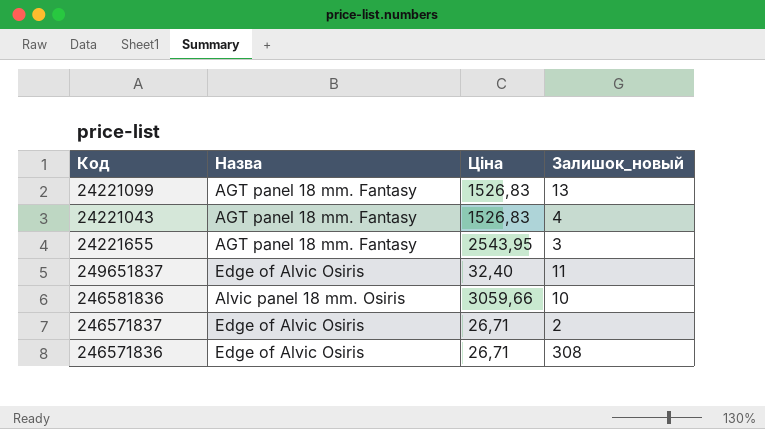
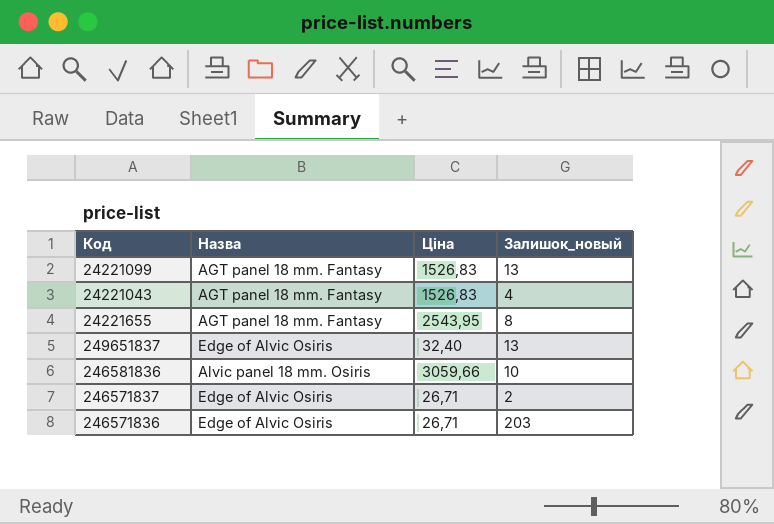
24221655 | Залишок_новый: 3 -> 8
249651837 | Залишок_новый: 11 -> 13
246571836 | Залишок_новый: 308 -> 203

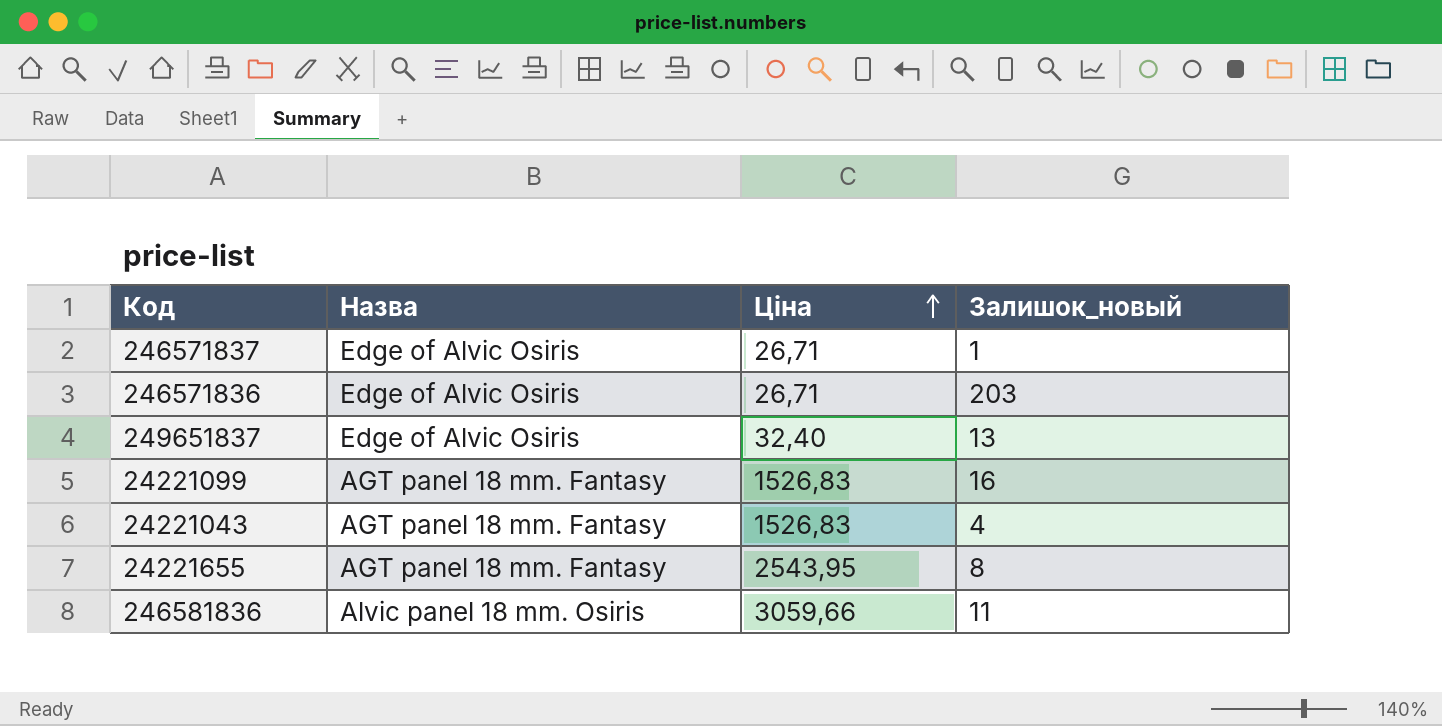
row order: none -> Ціна ascending
246571837 | Залишок_новый: 2 -> 1
24221099 | Залишок_новый: 13 -> 16
246581836 | Залишок_новый: 10 -> 11

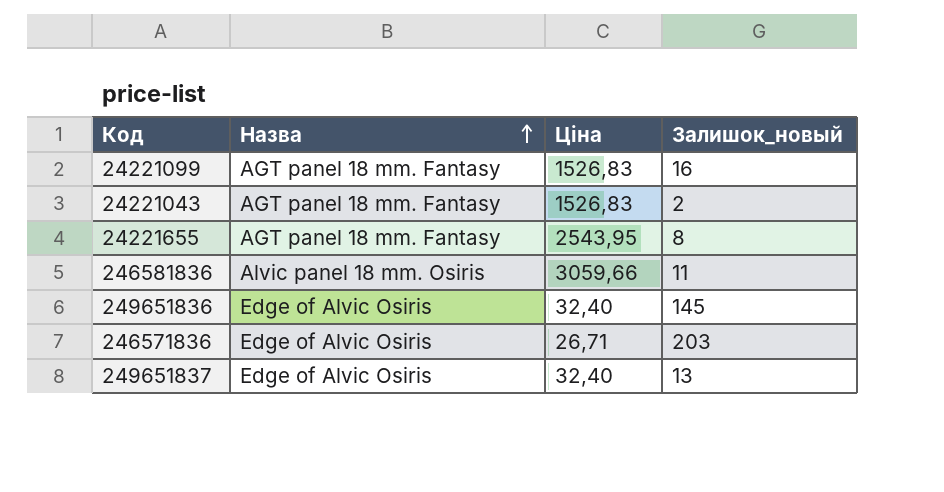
row order: Ціна ascending -> Назва ascending
row 246571837: Edge of Alvic Osiris | 26,71 | 1 -> none
24221043 | Залишок_новый: 4 -> 2
row 249651836: none -> Edge of Alvic Osiris | 32,40 | 145

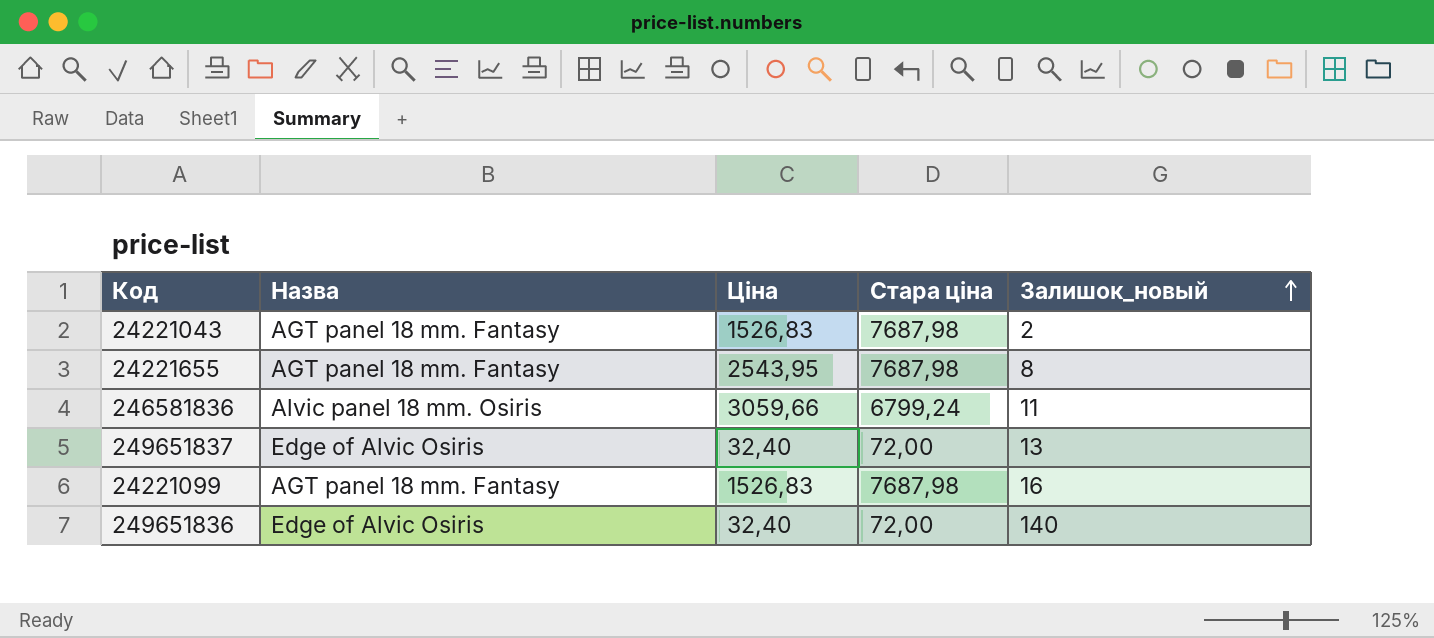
row order: Назва ascending -> Залишок_новый ascending
column Стара ціна | position: none -> 4
row 246571836: Edge of Alvic Osiris | 26,71 | 203 -> none
249651836 | Залишок_новый: 145 -> 140

